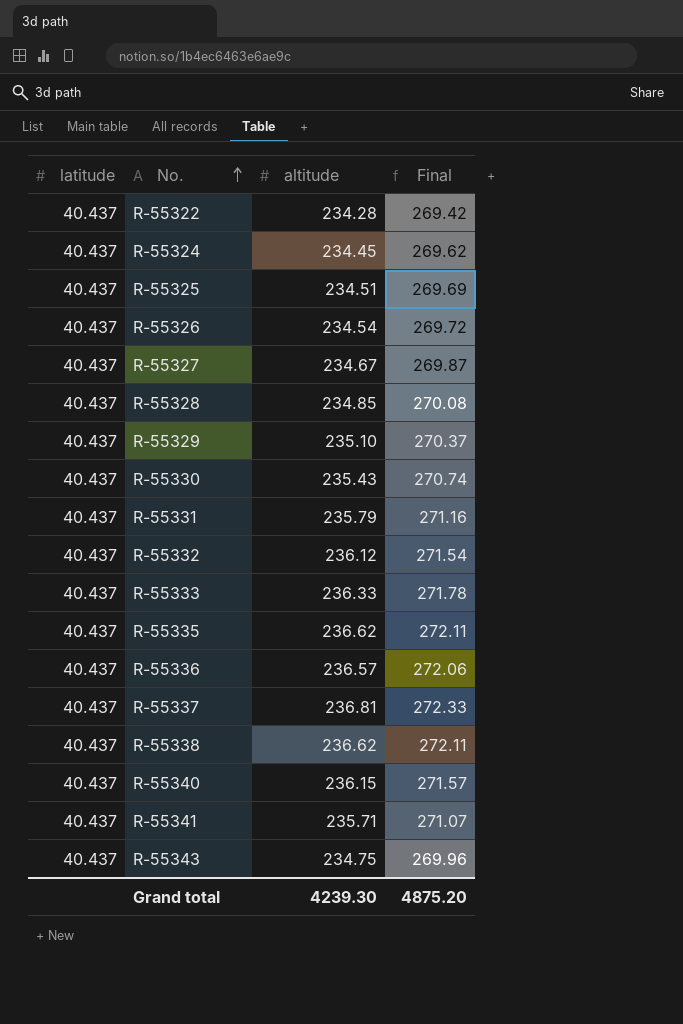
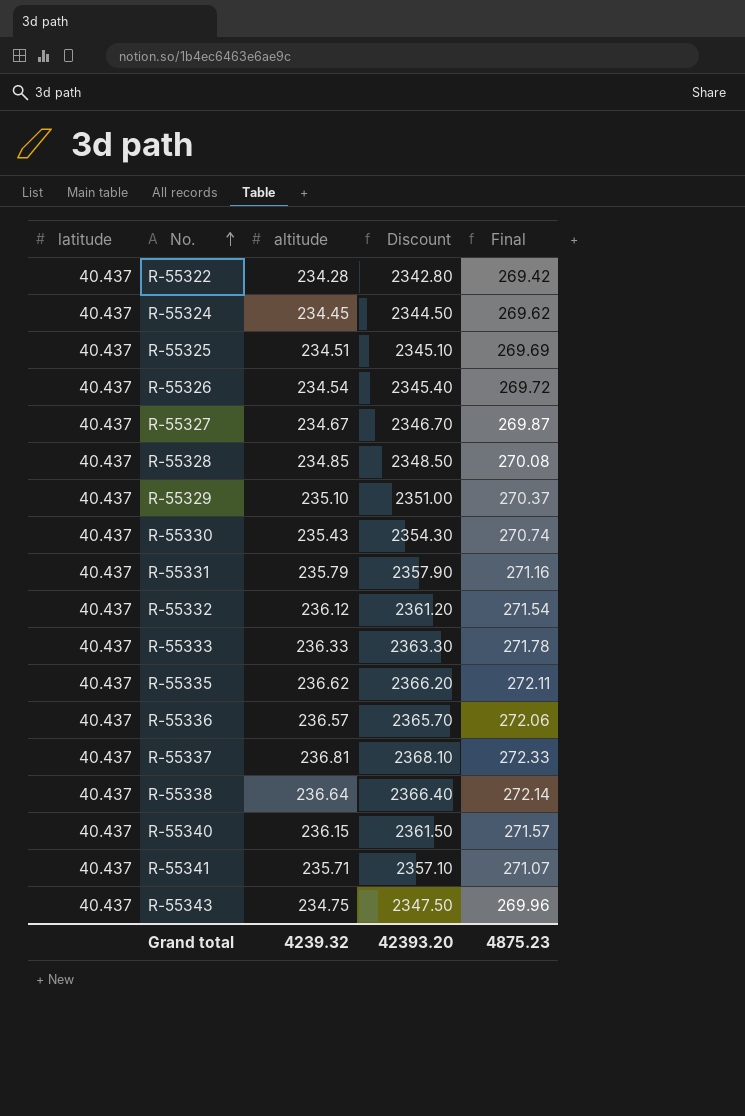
column Discount | formula: none -> [altitude] * 10
R-55338 | altitude: 236.62 -> 236.64
R-55338 | Final: 272.11 -> 272.14
Grand total | altitude: 4239.30 -> 4239.32
Grand total | Final: 4875.20 -> 4875.23

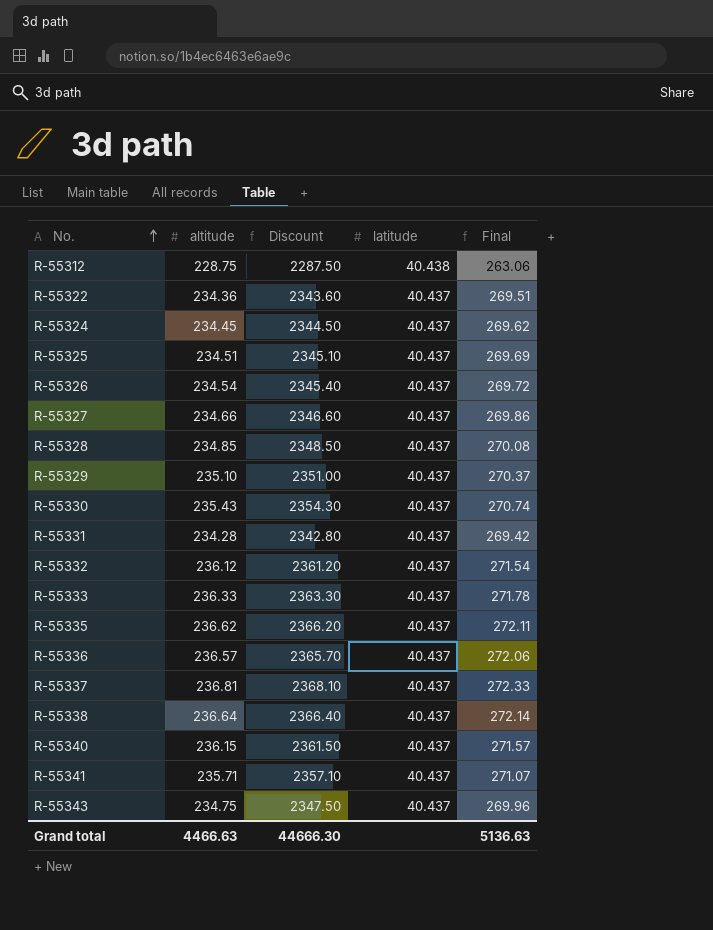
column latitude | position: 1 -> 4
row R-55312: none -> 228.75 | 2287.50 | 40.438 | 263.06
R-55322 | altitude: 234.28 -> 234.36
R-55322 | Discount: 2342.80 -> 2343.60
R-55322 | Final: 269.42 -> 269.51
R-55327 | altitude: 234.67 -> 234.66
R-55327 | Discount: 2346.70 -> 2346.60
R-55327 | Final: 269.87 -> 269.86
R-55331 | altitude: 235.79 -> 234.28
R-55331 | Discount: 2357.90 -> 2342.80
R-55331 | Final: 271.16 -> 269.42
Grand total | altitude: 4239.32 -> 4466.63
Grand total | Discount: 42393.20 -> 44666.30
Grand total | Final: 4875.23 -> 5136.63

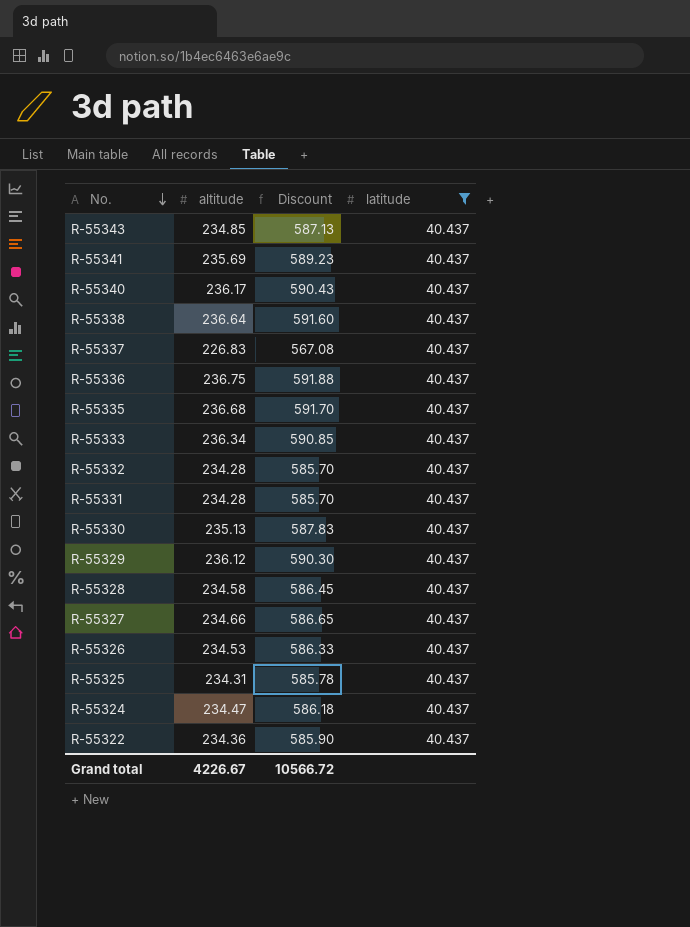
filter: none -> latitude = 40.437
row order: No. ascending -> No. descending
column Final | formula: [altitude] * 1.15 -> none
column Discount | formula: [altitude] * 10 -> [altitude] * 2.5
R-55343 | altitude: 234.75 -> 234.85
R-55341 | altitude: 235.71 -> 235.69
R-55340 | altitude: 236.15 -> 236.17
R-55337 | altitude: 236.81 -> 226.83
R-55336 | altitude: 236.57 -> 236.75
R-55335 | altitude: 236.62 -> 236.68
R-55333 | altitude: 236.33 -> 236.34
R-55332 | altitude: 236.12 -> 234.28
R-55330 | altitude: 235.43 -> 235.13
R-55329 | altitude: 235.10 -> 236.12
R-55328 | altitude: 234.85 -> 234.58
R-55326 | altitude: 234.54 -> 234.53
R-55325 | altitude: 234.51 -> 234.31
R-55324 | altitude: 234.45 -> 234.47
Grand total | altitude: 4466.63 -> 4226.67
Grand total | Discount: 44666.30 -> 10566.72

